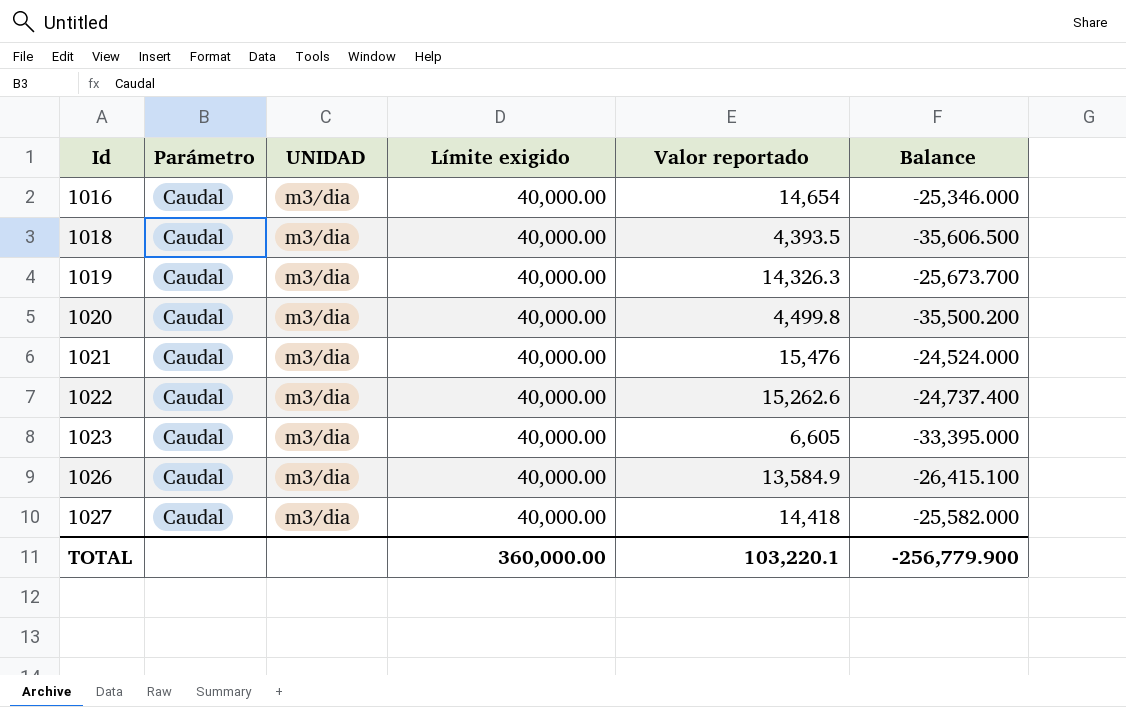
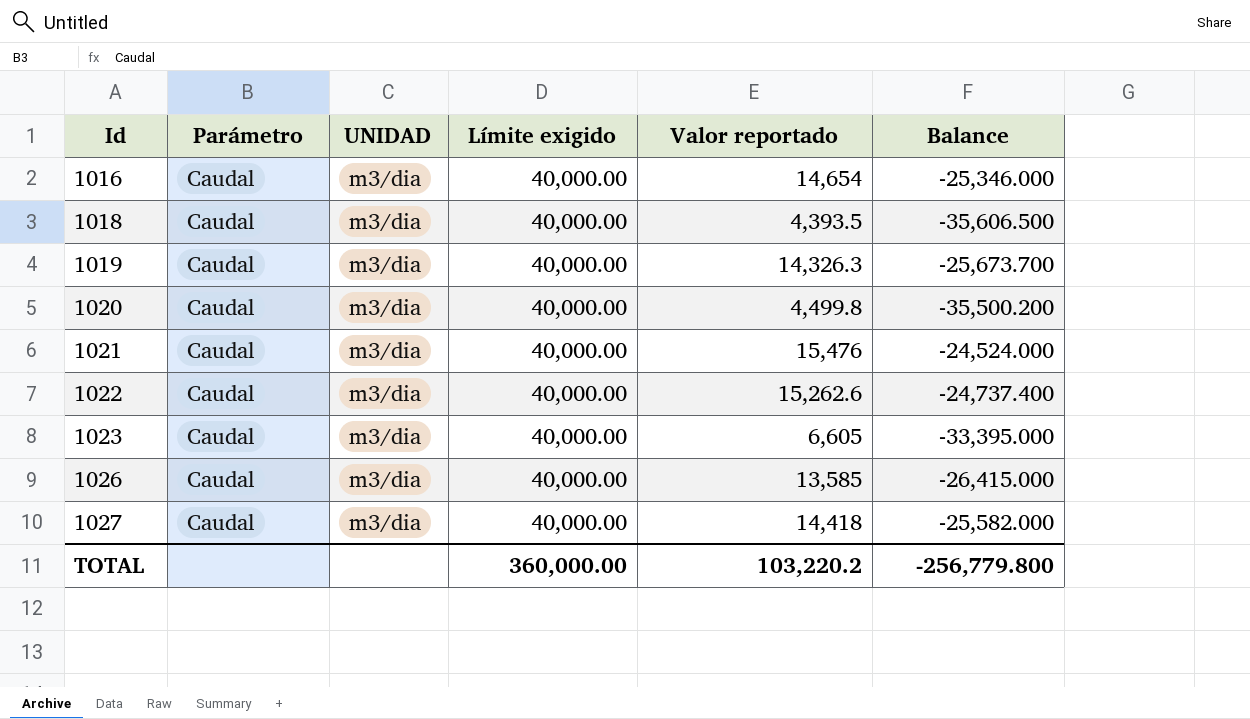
1026 | Valor reportado: 13,584.9 -> 13,585
1026 | Balance: -26,415.100 -> -26,415.000
TOTAL | Valor reportado: 103,220.1 -> 103,220.2
TOTAL | Balance: -256,779.900 -> -256,779.800

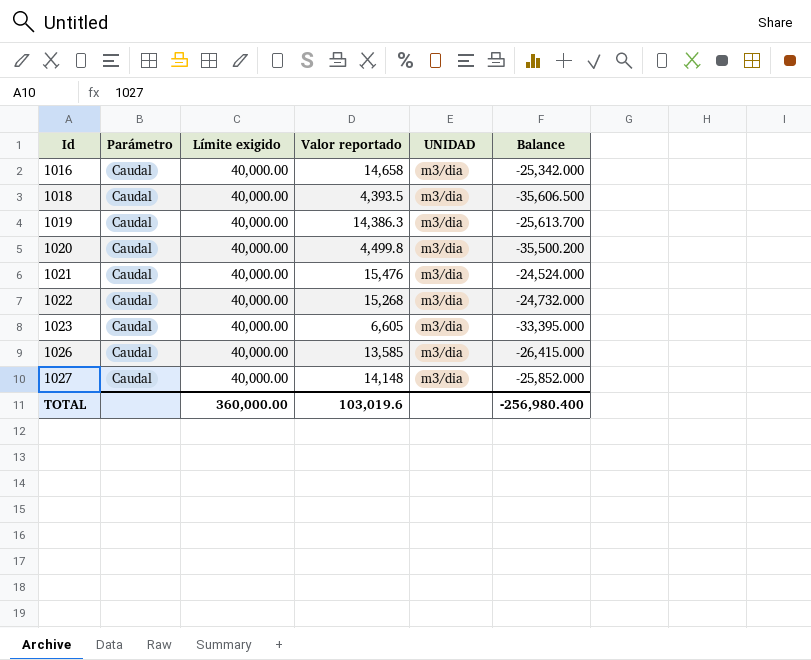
column UNIDAD | position: 3 -> 5
1016 | Valor reportado: 14,654 -> 14,658
1016 | Balance: -25,346.000 -> -25,342.000
1019 | Valor reportado: 14,326.3 -> 14,386.3
1019 | Balance: -25,673.700 -> -25,613.700
1022 | Valor reportado: 15,262.6 -> 15,268
1022 | Balance: -24,737.400 -> -24,732.000
1027 | Valor reportado: 14,418 -> 14,148
1027 | Balance: -25,582.000 -> -25,852.000
TOTAL | Valor reportado: 103,220.2 -> 103,019.6
TOTAL | Balance: -256,779.800 -> -256,980.400

